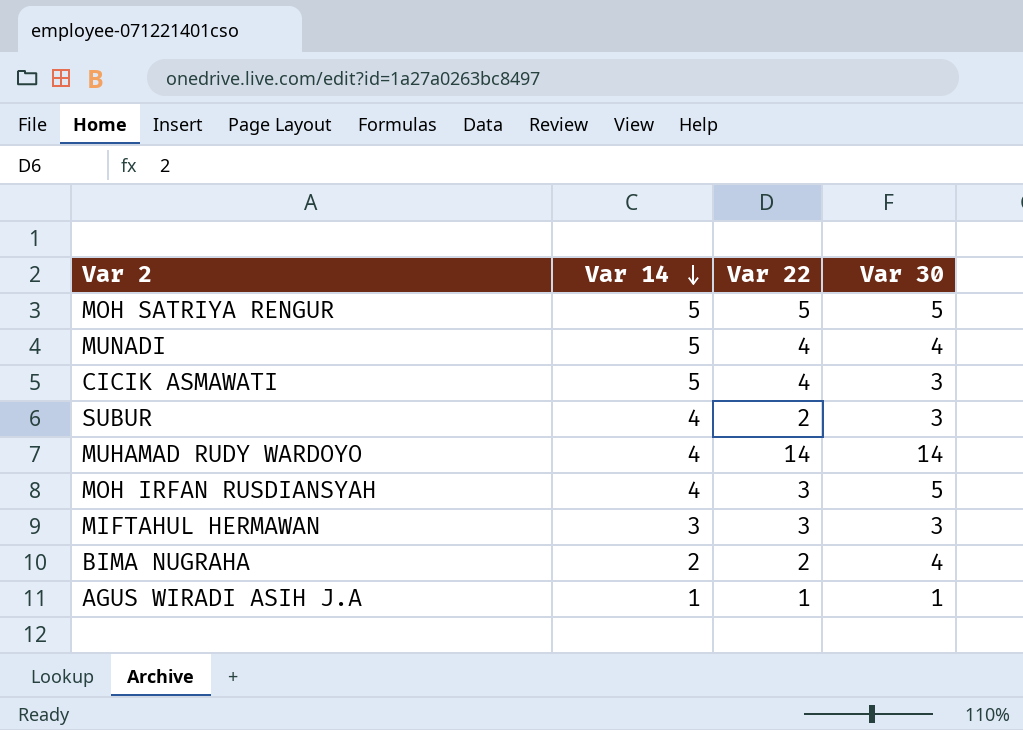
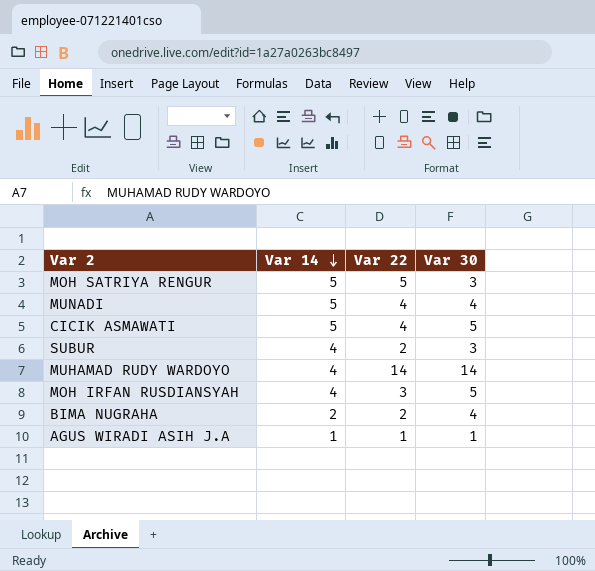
row MIFTAHUL HERMAWAN: 3 | 3 | 3 -> none
MOH SATRIYA RENGUR | Var 30: 5 -> 3
CICIK ASMAWATI | Var 30: 3 -> 5

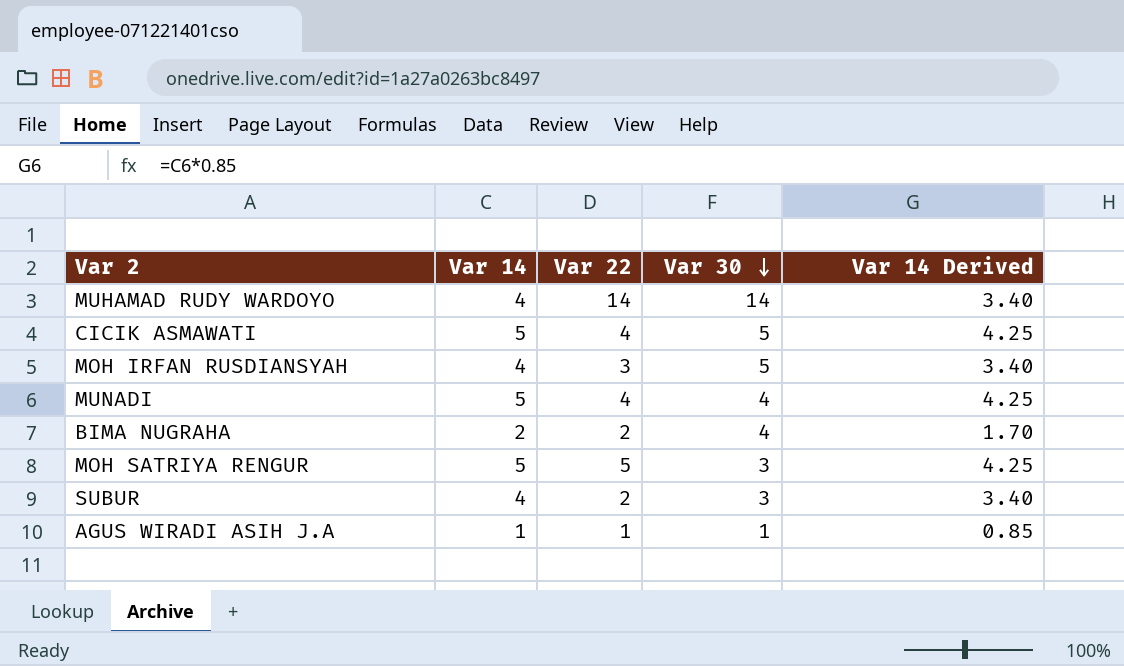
row order: Var 14 descending -> Var 30 descending
column Var 14 Derived | formula: none -> [Var 14] * 0.85

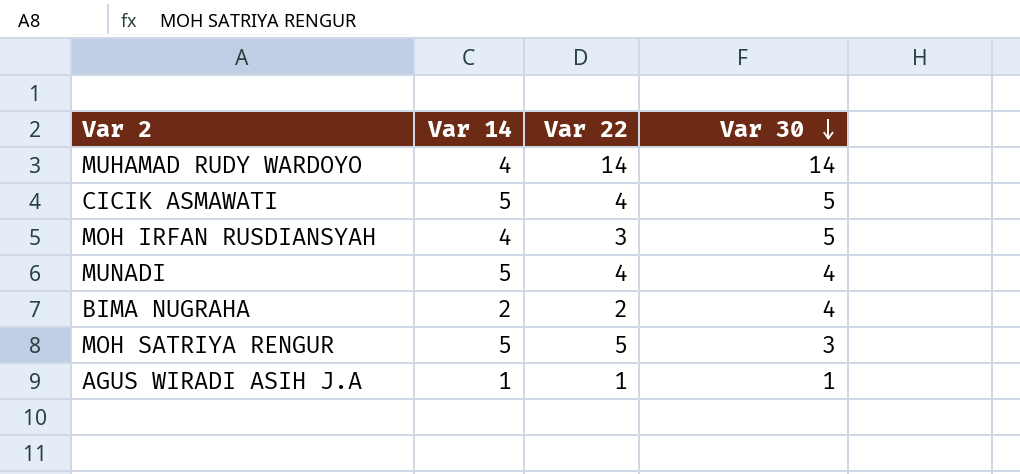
column Var 14 Derived | formula: [Var 14] * 0.85 -> none
row SUBUR: 4 | 2 | 3 | 3.40 -> none

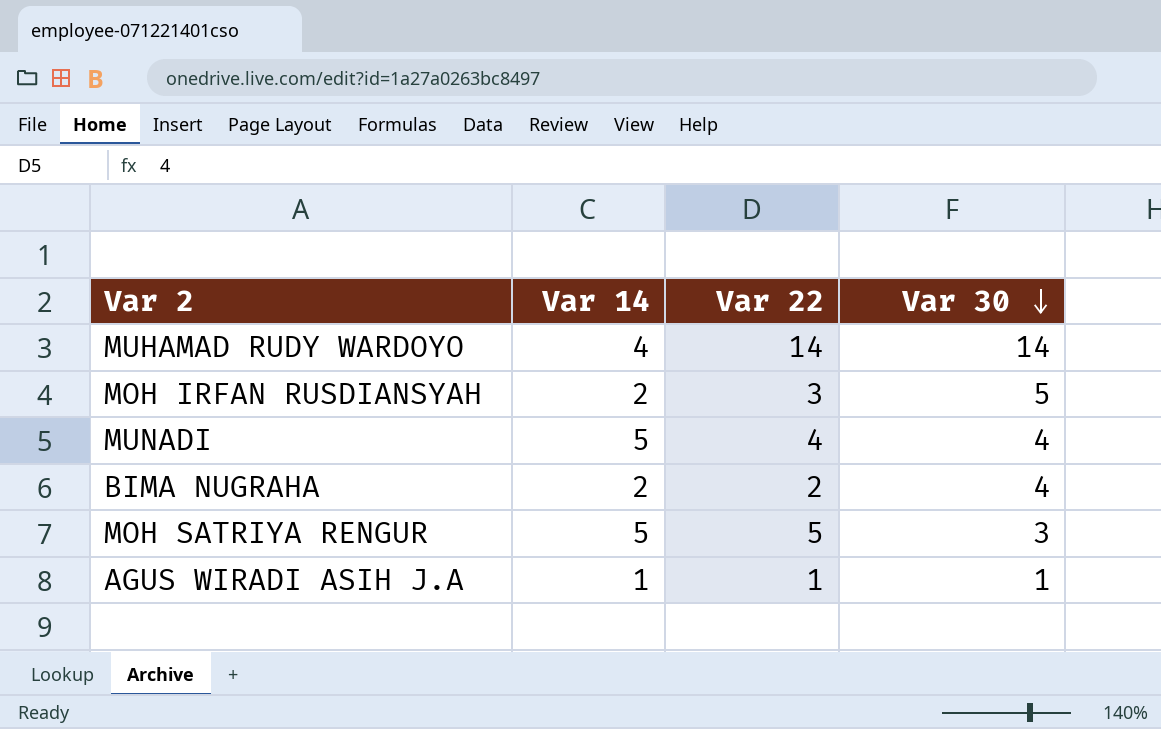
row CICIK ASMAWATI: 5 | 4 | 5 -> none
MOH IRFAN RUSDIANSYAH | Var 14: 4 -> 2

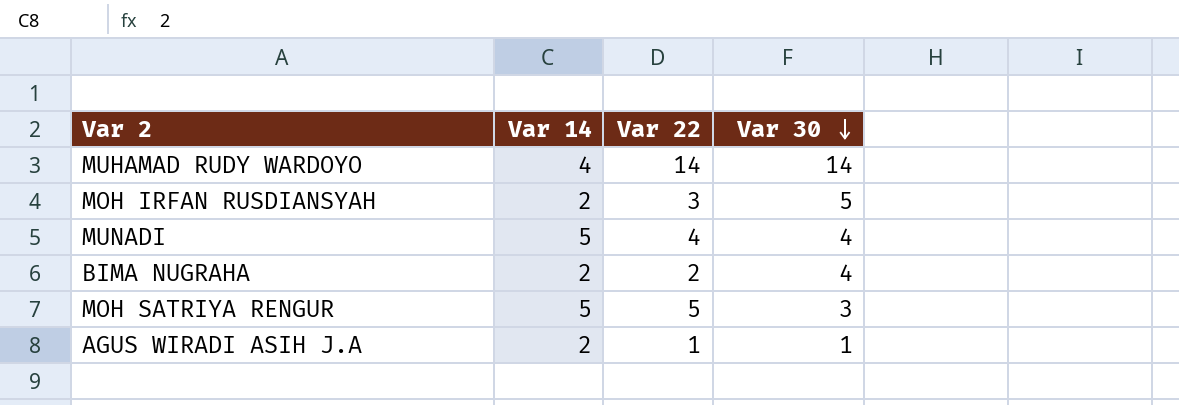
AGUS WIRADI ASIH J.A | Var 14: 1 -> 2

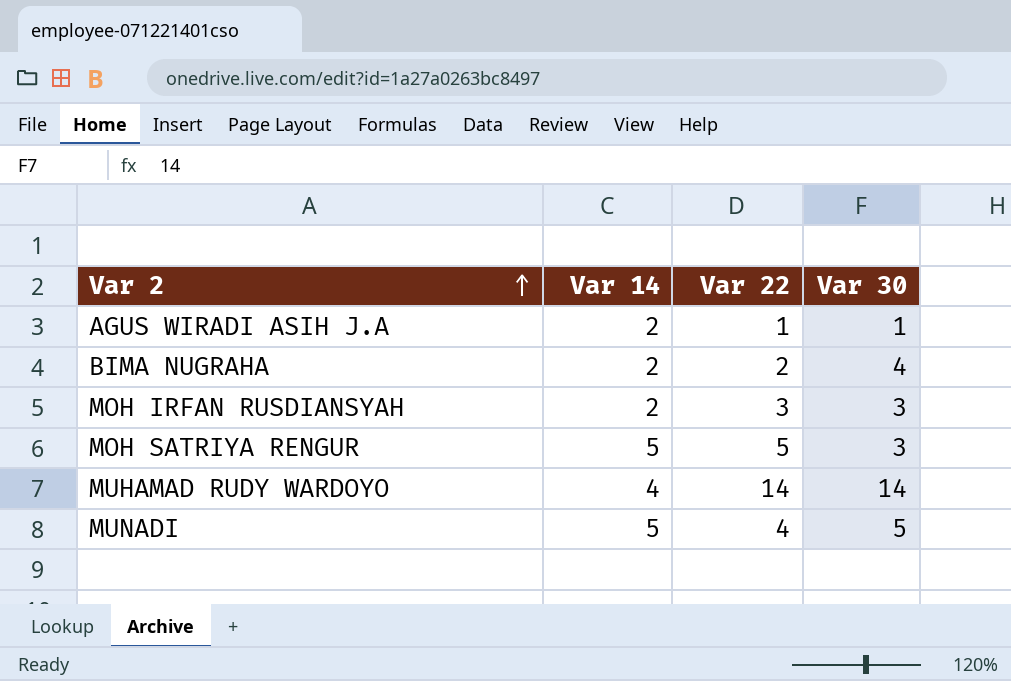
row order: Var 30 descending -> Var 2 ascending
MOH IRFAN RUSDIANSYAH | Var 30: 5 -> 3
MUNADI | Var 30: 4 -> 5

